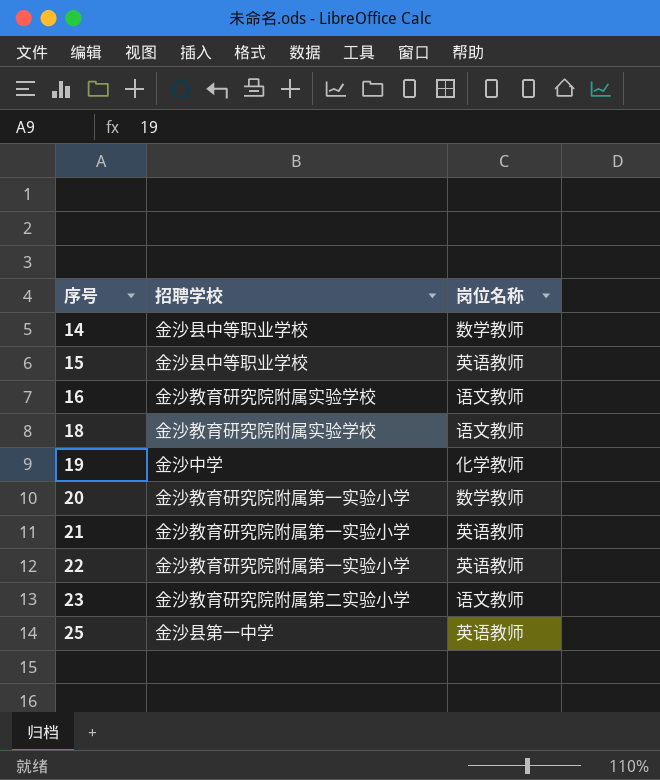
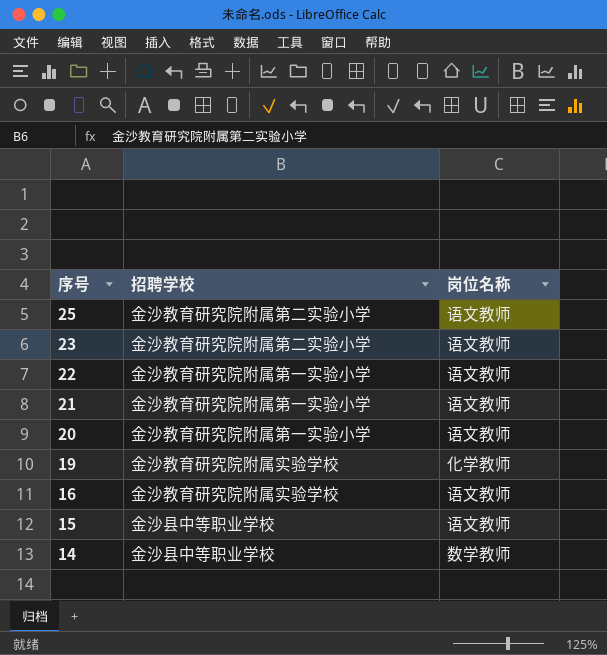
row order: 序号 ascending -> 序号 descending
row 18: 金沙教育研究院附属实验学校 | 语文教师 -> none
25 | 招聘学校: 金沙县第一中学 -> 金沙教育研究院附属第二实验小学
25 | 岗位名称: 英语教师 -> 语文教师
22 | 岗位名称: 英语教师 -> 语文教师
21 | 岗位名称: 英语教师 -> 语文教师
20 | 岗位名称: 数学教师 -> 语文教师
19 | 招聘学校: 金沙中学 -> 金沙教育研究院附属实验学校
15 | 岗位名称: 英语教师 -> 语文教师

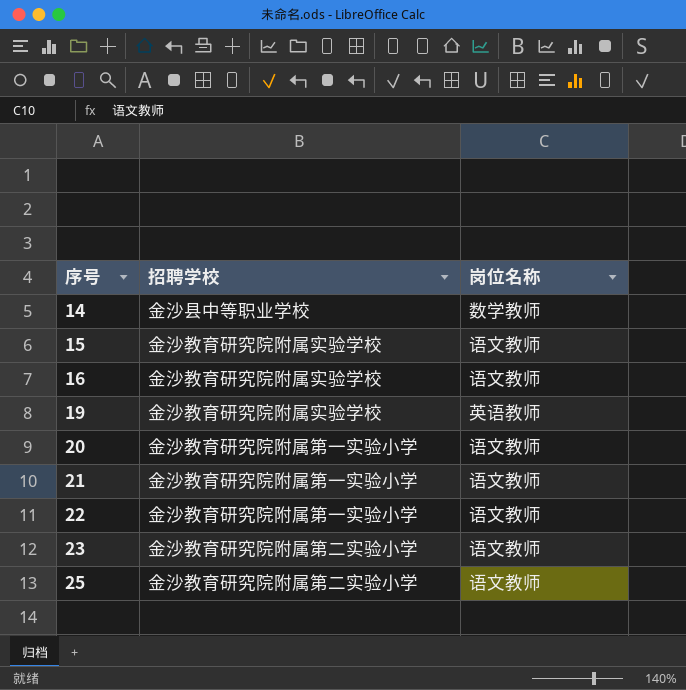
row order: 序号 descending -> 序号 ascending
15 | 招聘学校: 金沙县中等职业学校 -> 金沙教育研究院附属实验学校
19 | 岗位名称: 化学教师 -> 英语教师

